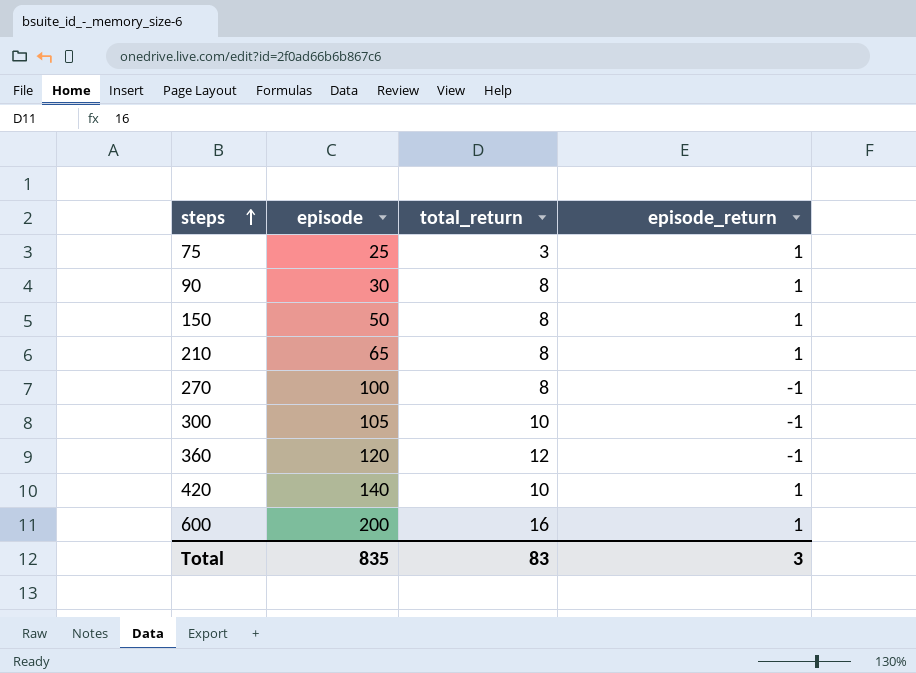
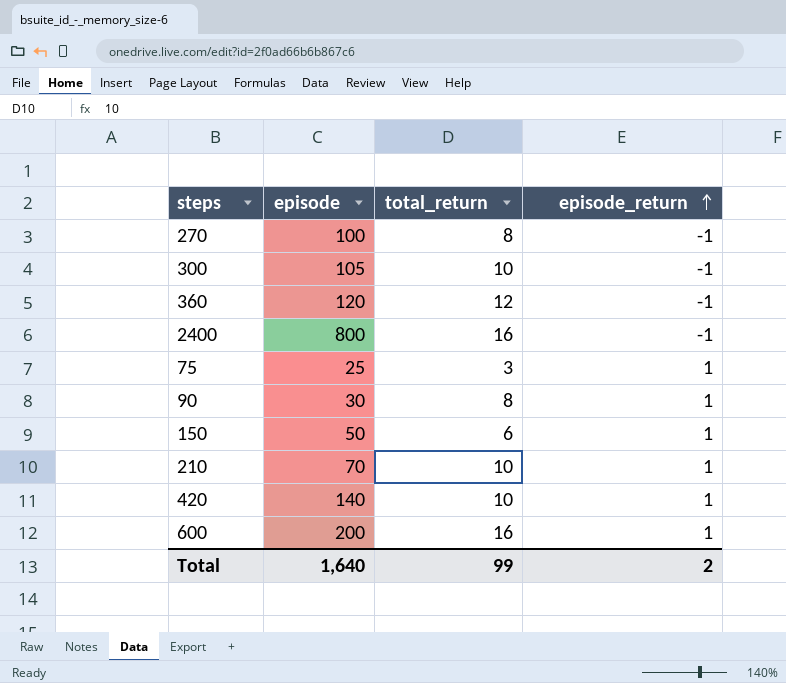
row order: steps ascending -> episode_return ascending
row 2400: none -> 800 | 16 | -1
150 | total_return: 8 -> 6
210 | episode: 65 -> 70
210 | total_return: 8 -> 10
Total | episode: 835 -> 1,640
Total | total_return: 83 -> 99
Total | episode_return: 3 -> 2

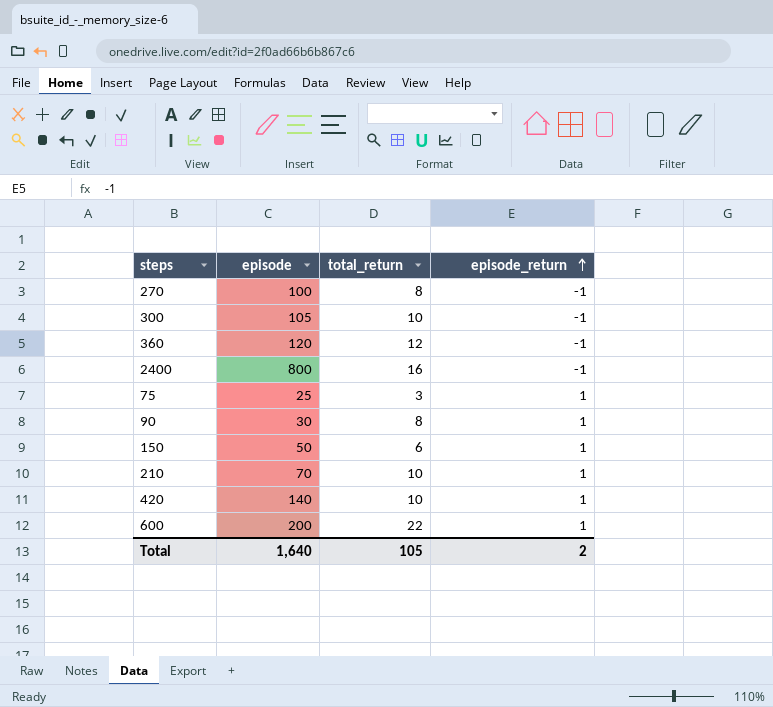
600 | total_return: 16 -> 22
Total | total_return: 99 -> 105

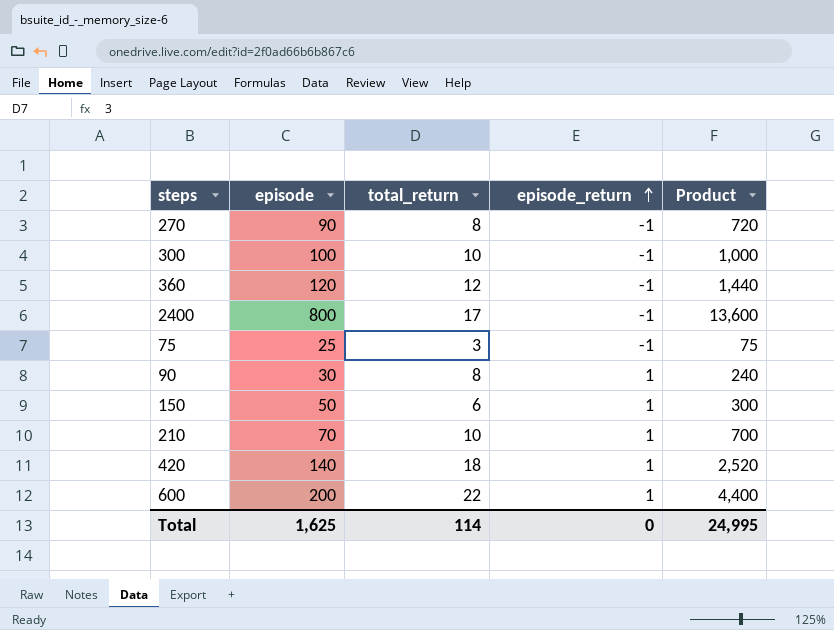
column Product | formula: none -> [episode] * [total_return]
270 | episode: 100 -> 90
300 | episode: 105 -> 100
2400 | total_return: 16 -> 17
75 | episode_return: 1 -> -1
420 | total_return: 10 -> 18
Total | episode: 1,640 -> 1,625
Total | total_return: 105 -> 114
Total | episode_return: 2 -> 0

